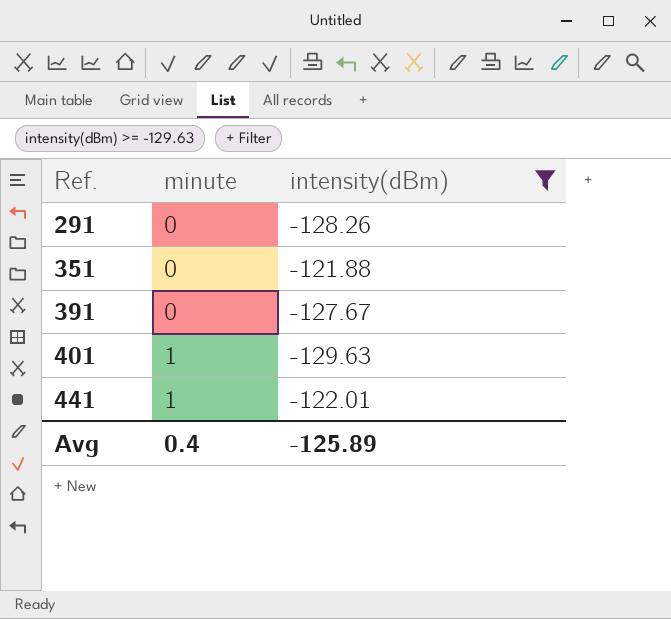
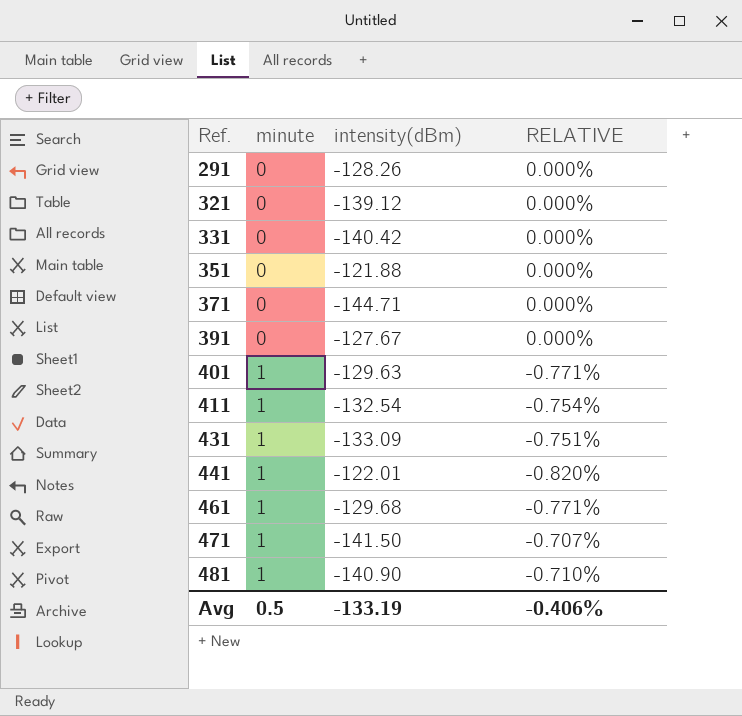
filter: intensity(dBm) >= -129.63 -> none
column RELATIVE | formula: none -> [minute] / [intensity(dBm)]
Avg | minute: 0.4 -> 0.5
Avg | intensity(dBm): -125.89 -> -133.19

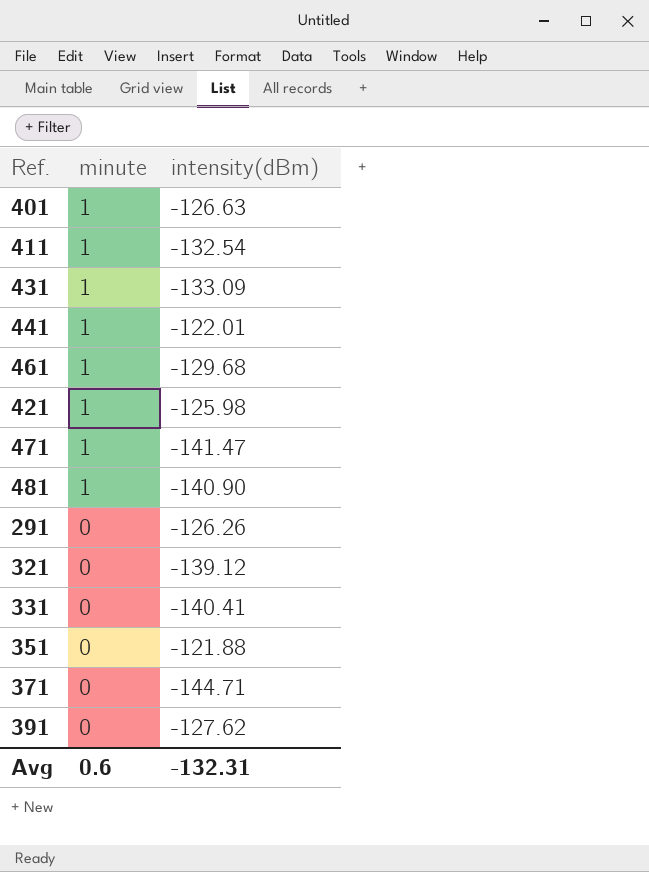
row order: Ref. ascending -> minute descending
column RELATIVE | formula: [minute] / [intensity(dBm)] -> none
401 | intensity(dBm): -129.63 -> -126.63
row 421: none -> 1 | -125.98
471 | intensity(dBm): -141.50 -> -141.47
291 | intensity(dBm): -128.26 -> -126.26
331 | intensity(dBm): -140.42 -> -140.41
391 | intensity(dBm): -127.67 -> -127.62
Avg | minute: 0.5 -> 0.6
Avg | intensity(dBm): -133.19 -> -132.31

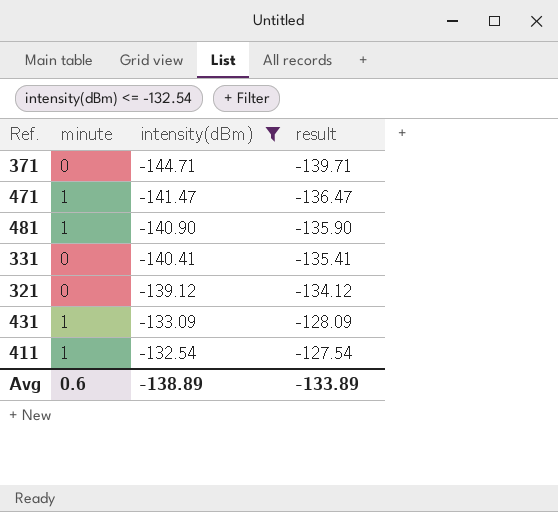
filter: none -> intensity(dBm) <= -132.54
row order: minute descending -> intensity(dBm) ascending
column result | formula: none -> [intensity(dBm)] + 5
Avg | intensity(dBm): -132.31 -> -138.89

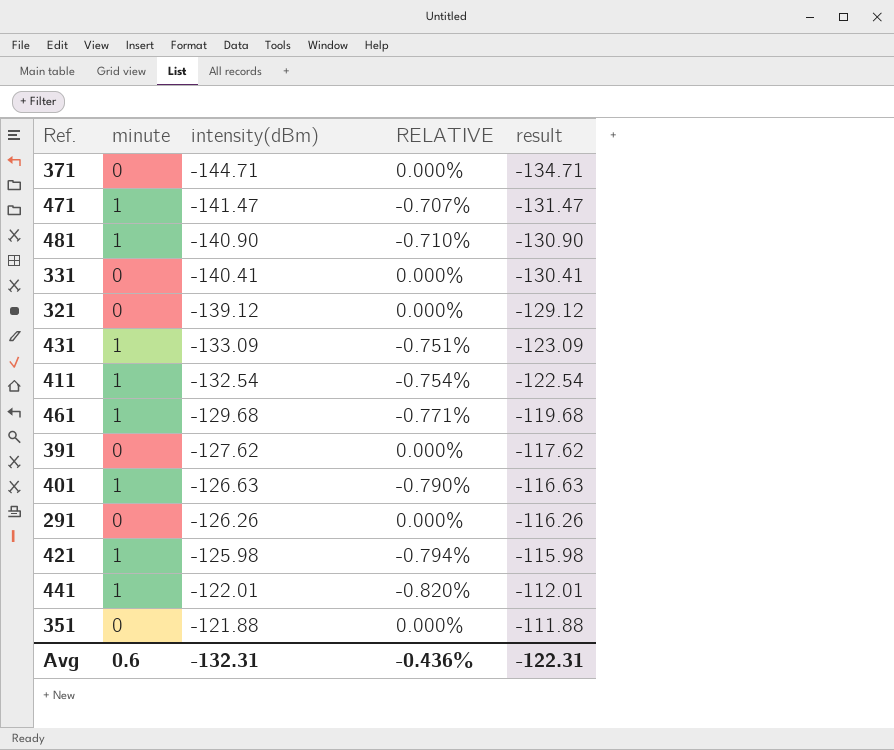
filter: intensity(dBm) <= -132.54 -> none
column RELATIVE | formula: none -> [minute] / [intensity(dBm)]
column result | formula: [intensity(dBm)] + 5 -> [intensity(dBm)] + 10
Avg | intensity(dBm): -138.89 -> -132.31
Avg | result: -133.89 -> -122.31

